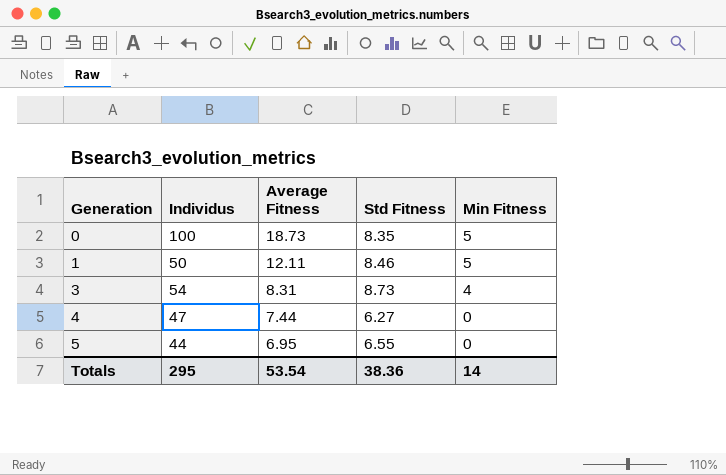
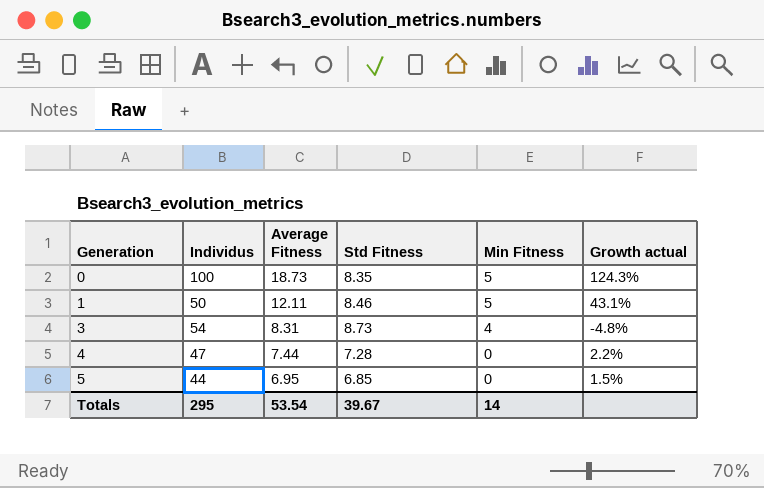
column Growth actual | formula: none -> ([Average Fitness] - [Std Fitness]) / [Std Fitness]
4 | Std Fitness: 6.27 -> 7.28
5 | Std Fitness: 6.55 -> 6.85
Totals | Std Fitness: 38.36 -> 39.67

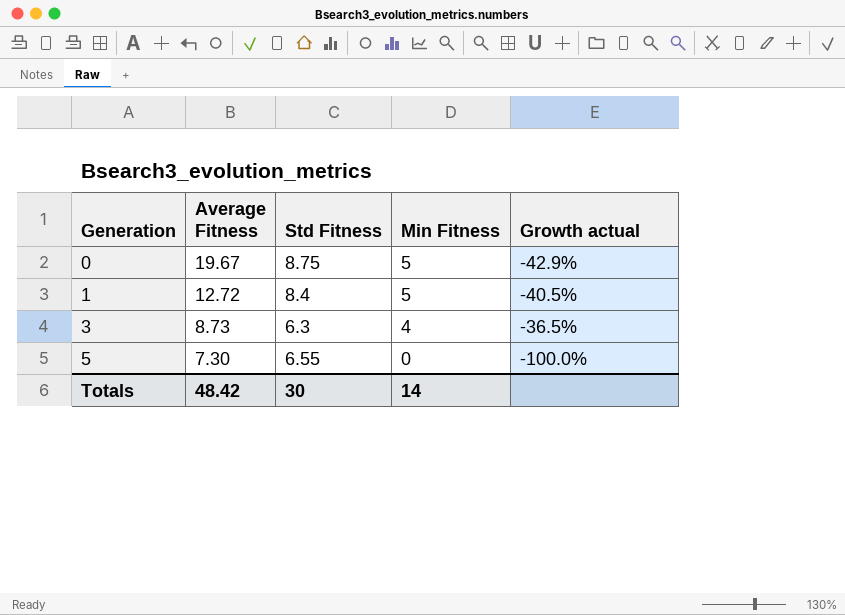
column Individus | position: 2 -> none
column Growth actual | formula: ([Average Fitness] - [Std Fitness]) / [Std Fitness] -> ([Min Fitness] - [Std Fitness]) / [Std Fitness]
row 4: 47 | 7.44 | 7.28 | 0 | 2.2% -> none
0 | Average Fitness: 18.73 -> 19.67
0 | Std Fitness: 8.35 -> 8.75
1 | Average Fitness: 12.11 -> 12.72
1 | Std Fitness: 8.46 -> 8.4
3 | Average Fitness: 8.31 -> 8.73
3 | Std Fitness: 8.73 -> 6.3
5 | Average Fitness: 6.95 -> 7.30
5 | Std Fitness: 6.85 -> 6.55
Totals | Average Fitness: 53.54 -> 48.42
Totals | Std Fitness: 39.67 -> 30

